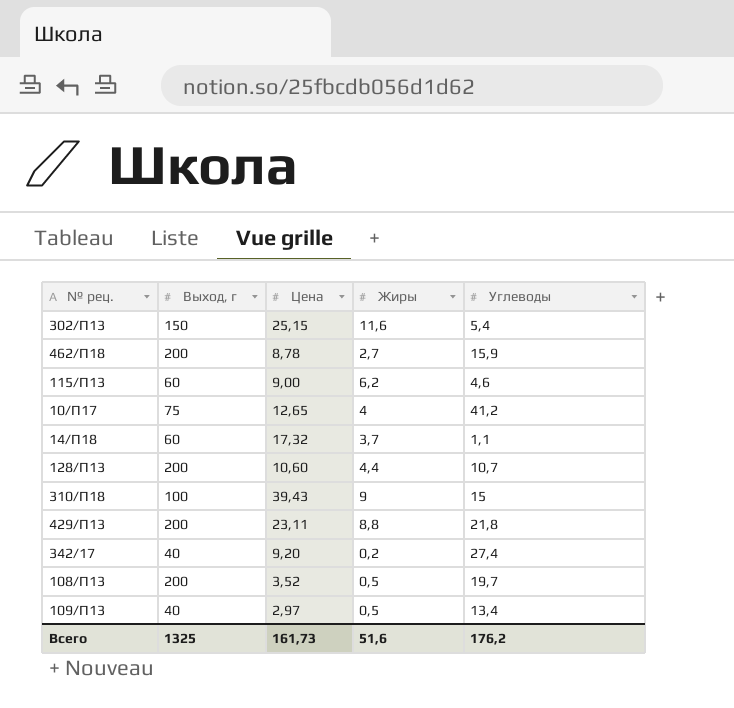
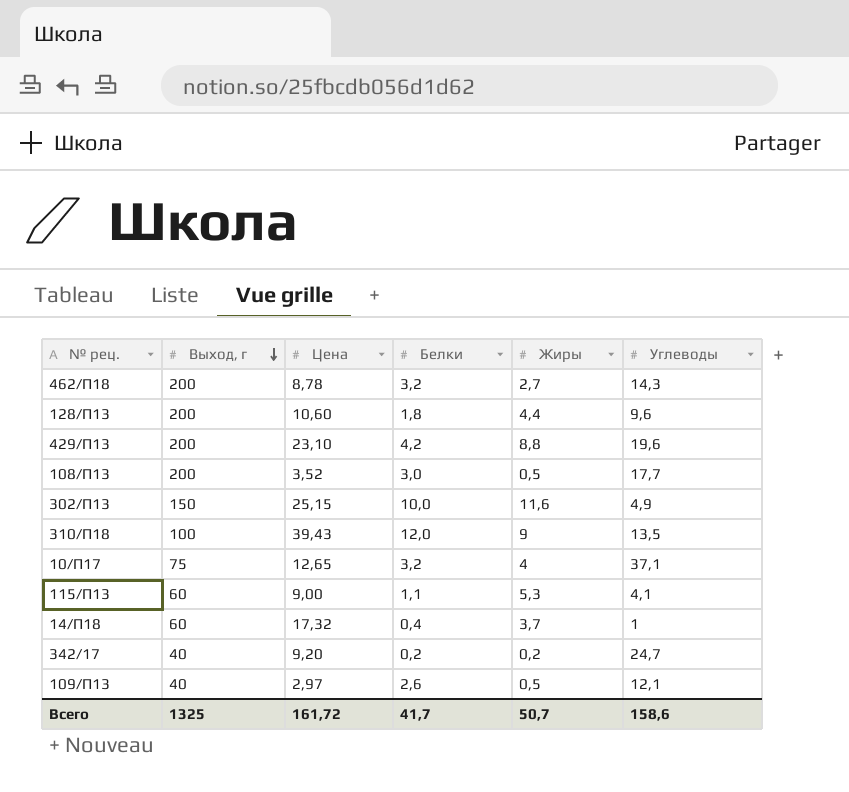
row order: none -> Выход, г descending
column Белки | position: none -> 4
462/П18 | Углеводы: 15,9 -> 14,3
128/П13 | Углеводы: 10,7 -> 9,6
429/П13 | Цена: 23,11 -> 23,10
429/П13 | Углеводы: 21,8 -> 19,6
108/П13 | Углеводы: 19,7 -> 17,7
302/П13 | Углеводы: 5,4 -> 4,9
310/П18 | Углеводы: 15 -> 13,5
10/П17 | Углеводы: 41,2 -> 37,1
115/П13 | Жиры: 6,2 -> 5,3
115/П13 | Углеводы: 4,6 -> 4,1
14/П18 | Углеводы: 1,1 -> 1
342/17 | Углеводы: 27,4 -> 24,7
109/П13 | Углеводы: 13,4 -> 12,1
Всего | Цена: 161,73 -> 161,72
Всего | Жиры: 51,6 -> 50,7
Всего | Углеводы: 176,2 -> 158,6

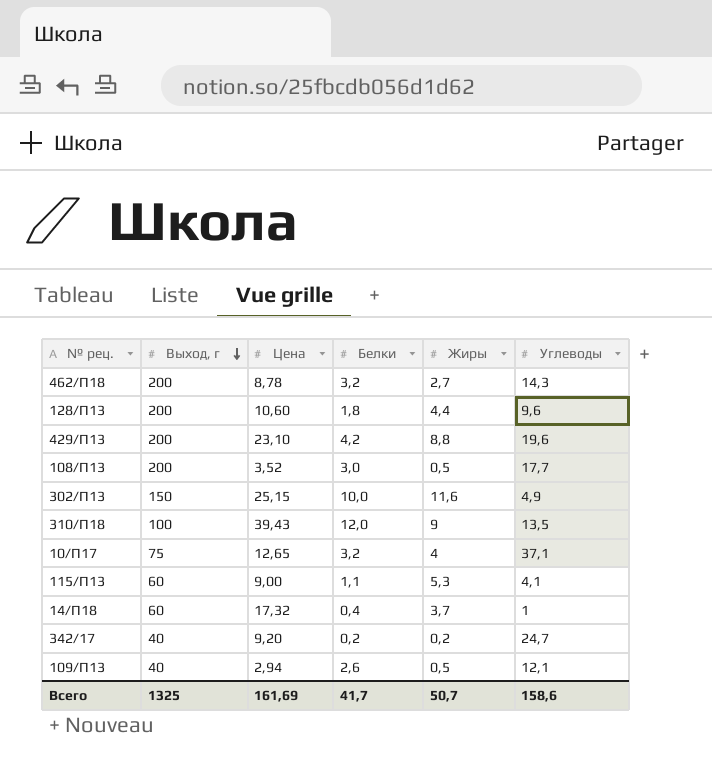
109/П13 | Цена: 2,97 -> 2,94
Всего | Цена: 161,72 -> 161,69

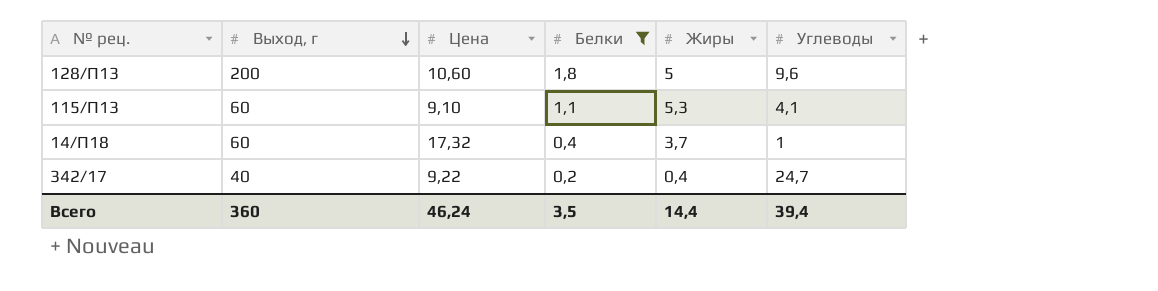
filter: none -> Белки <= 1,8
128/П13 | Жиры: 4,4 -> 5
115/П13 | Цена: 9,00 -> 9,10
342/17 | Цена: 9,20 -> 9,22
342/17 | Жиры: 0,2 -> 0,4
Всего | Выход, г: 1325 -> 360
Всего | Цена: 161,69 -> 46,24
Всего | Белки: 41,7 -> 3,5
Всего | Жиры: 50,7 -> 14,4
Всего | Углеводы: 158,6 -> 39,4

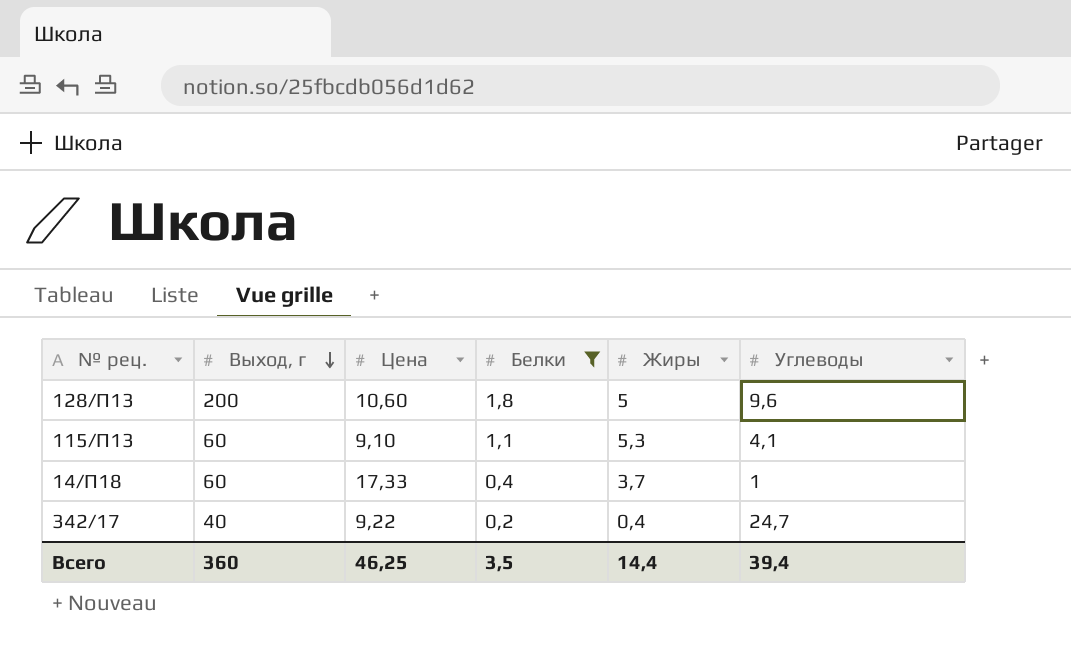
14/П18 | Цена: 17,32 -> 17,33
Всего | Цена: 46,24 -> 46,25

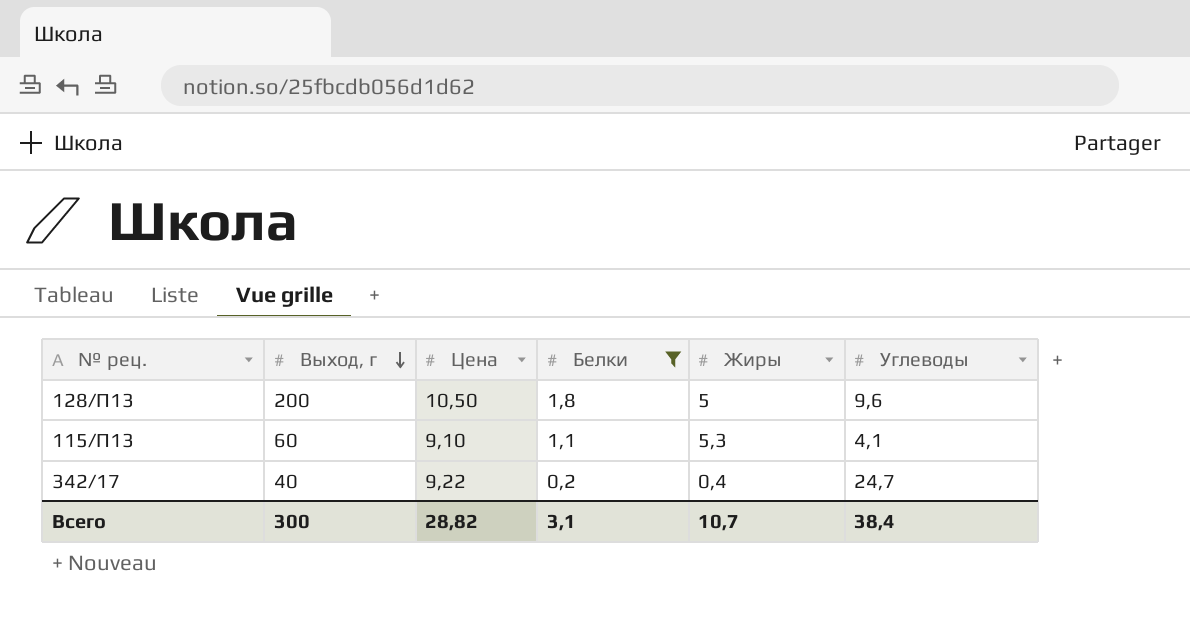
row 14/П18: 60 | 17,33 | 0,4 | 3,7 | 1 -> none
128/П13 | Цена: 10,60 -> 10,50
Всего | Выход, г: 360 -> 300
Всего | Цена: 46,25 -> 28,82
Всего | Белки: 3,5 -> 3,1
Всего | Жиры: 14,4 -> 10,7
Всего | Углеводы: 39,4 -> 38,4

